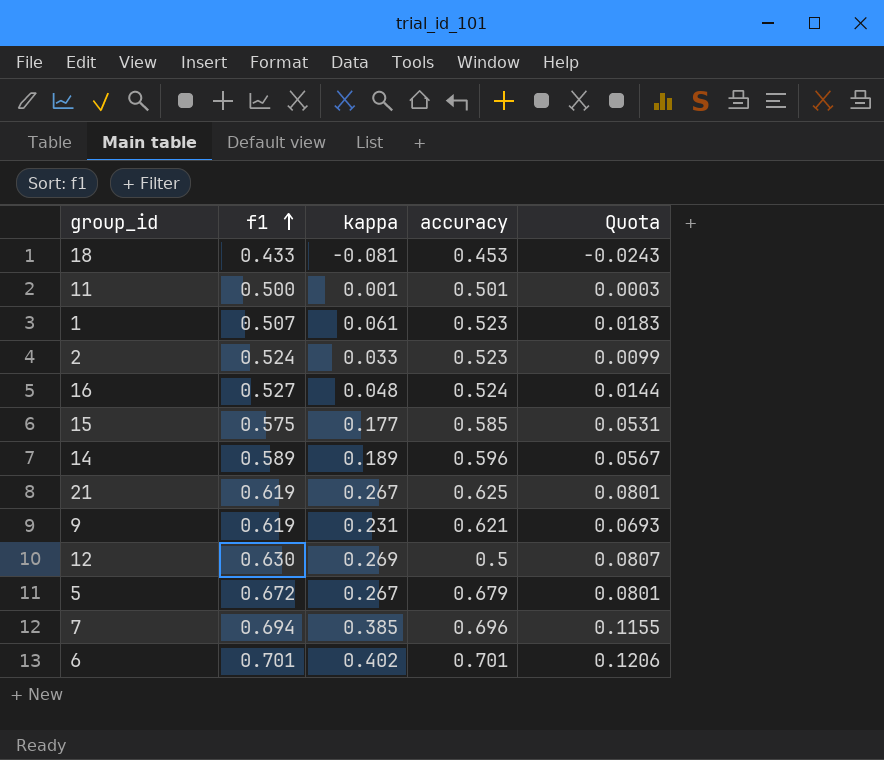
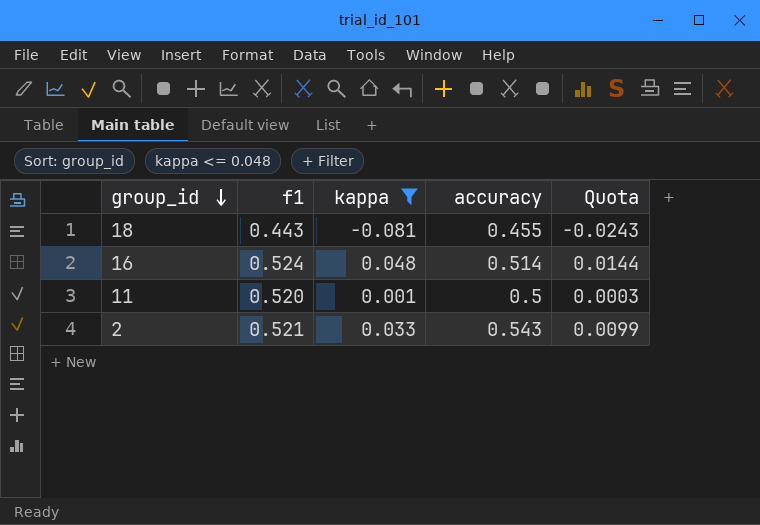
filter: none -> kappa <= 0.048
row order: f1 ascending -> group_id descending
18 | f1: 0.433 -> 0.443
18 | accuracy: 0.453 -> 0.455
16 | f1: 0.527 -> 0.524
16 | accuracy: 0.524 -> 0.514
11 | f1: 0.500 -> 0.520
11 | accuracy: 0.501 -> 0.5
2 | f1: 0.524 -> 0.521
2 | accuracy: 0.523 -> 0.543

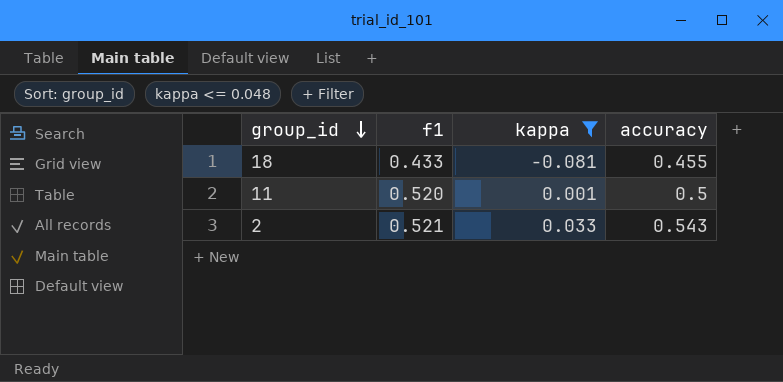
column Quota | formula: [kappa] * 0.3 -> none
row 16: 0.524 | 0.048 | 0.514 | 0.0144 -> none
18 | f1: 0.443 -> 0.433

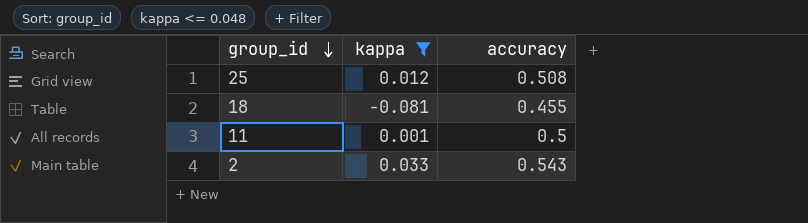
column f1 | position: 2 -> none
row 25: none -> 0.012 | 0.508

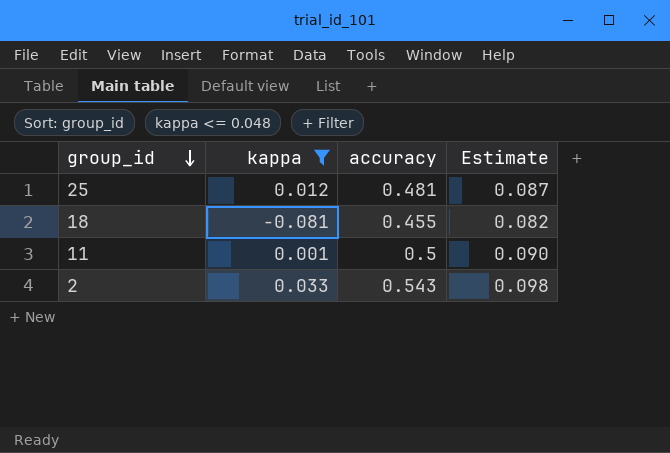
column Estimate | formula: none -> [accuracy] * 0.18
25 | accuracy: 0.508 -> 0.481

